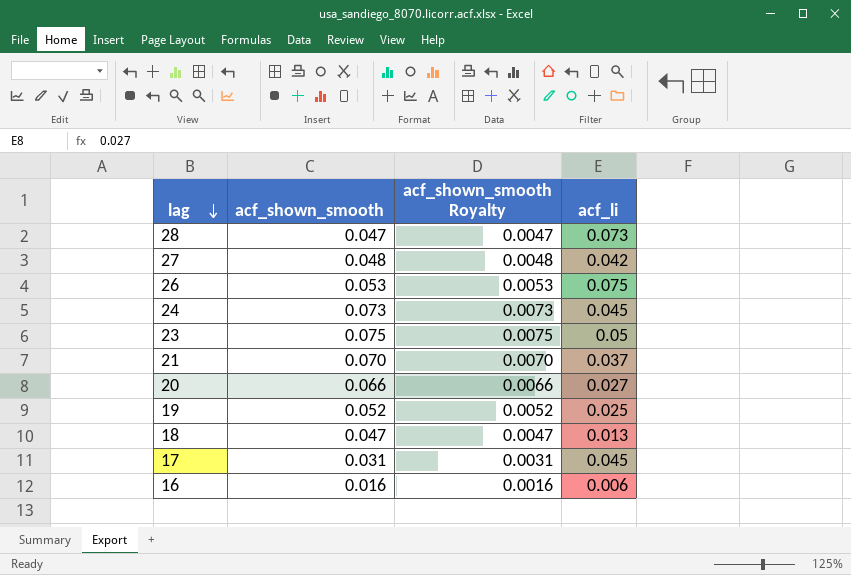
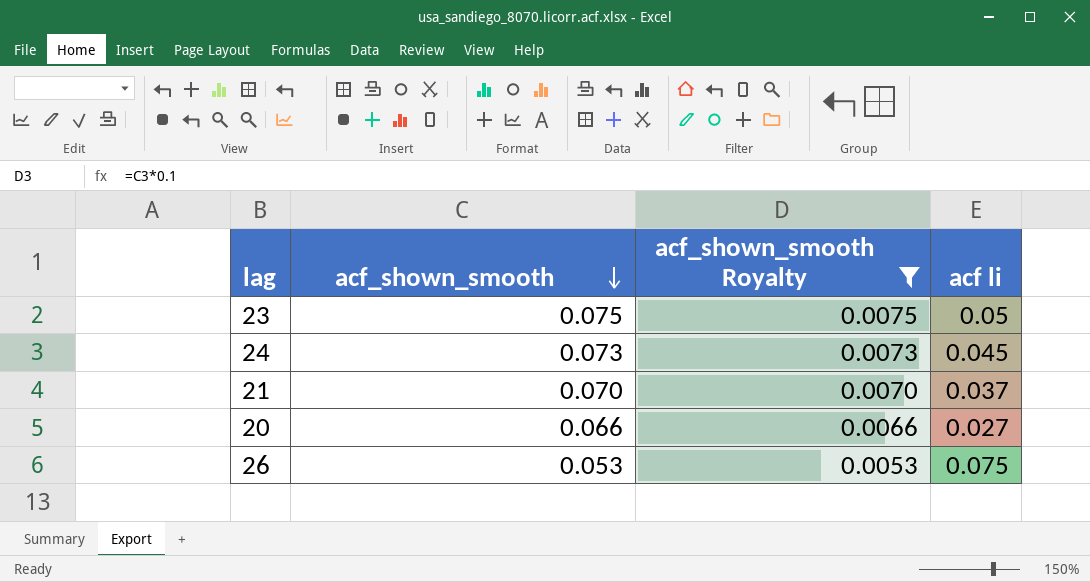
filter: none -> acf_shown_smooth Royalty >= 0.0053
row order: lag descending -> acf_shown_smooth descending
column name: acf_li -> acf li

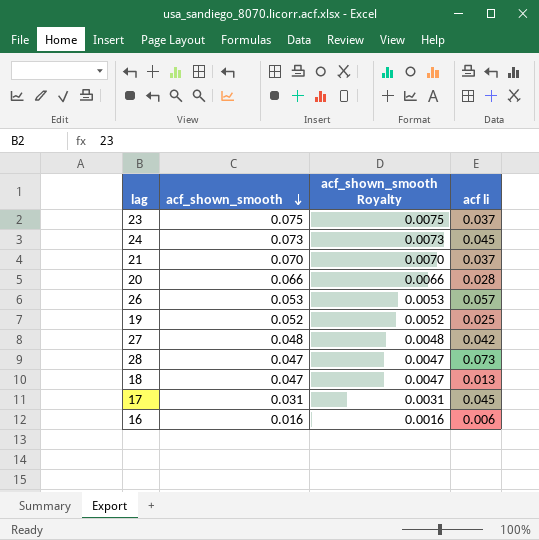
filter: acf_shown_smooth Royalty >= 0.0053 -> none
23 | acf li: 0.05 -> 0.037
20 | acf li: 0.027 -> 0.028
26 | acf li: 0.075 -> 0.057

